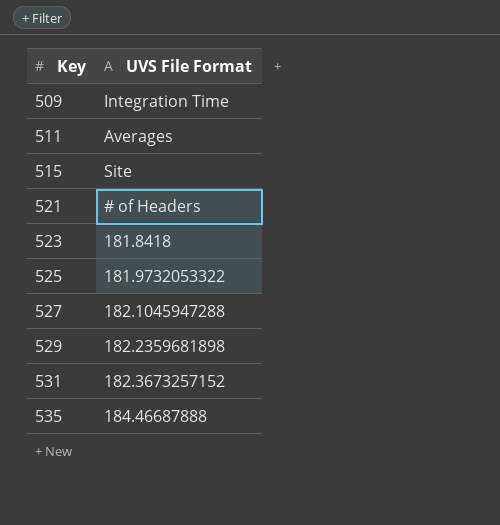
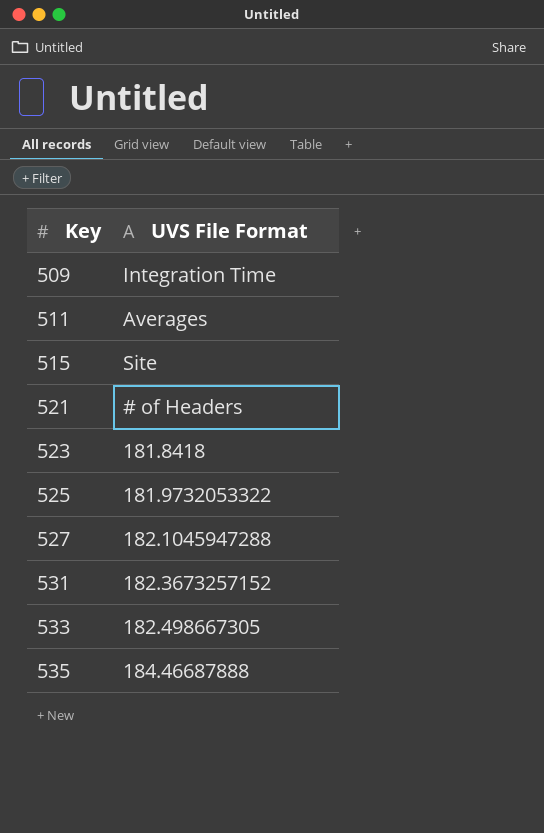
row 529: 182.2359681898 -> none
row 533: none -> 182.498667305

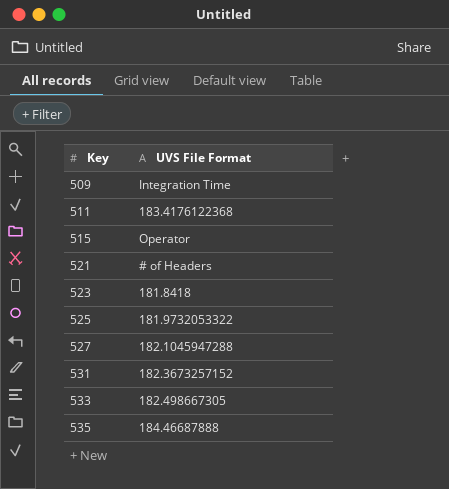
511 | UVS File Format: Averages -> 183.4176122368
515 | UVS File Format: Site -> Operator

